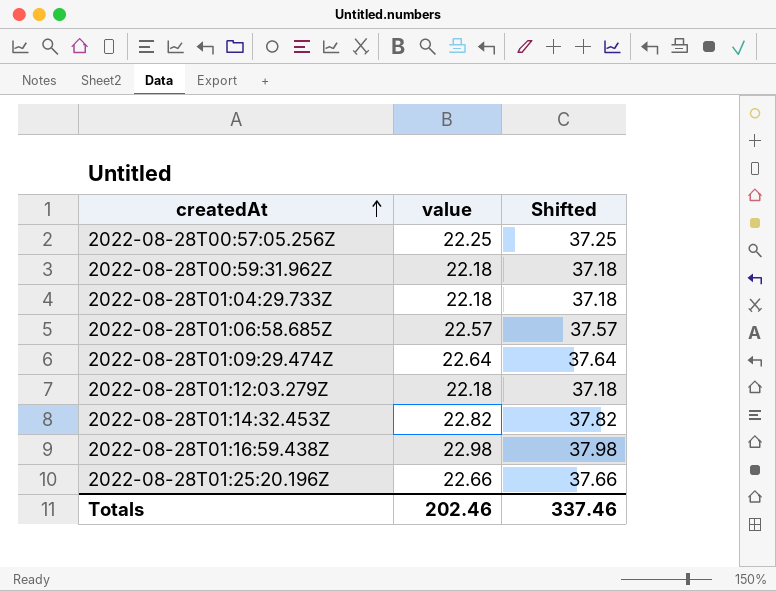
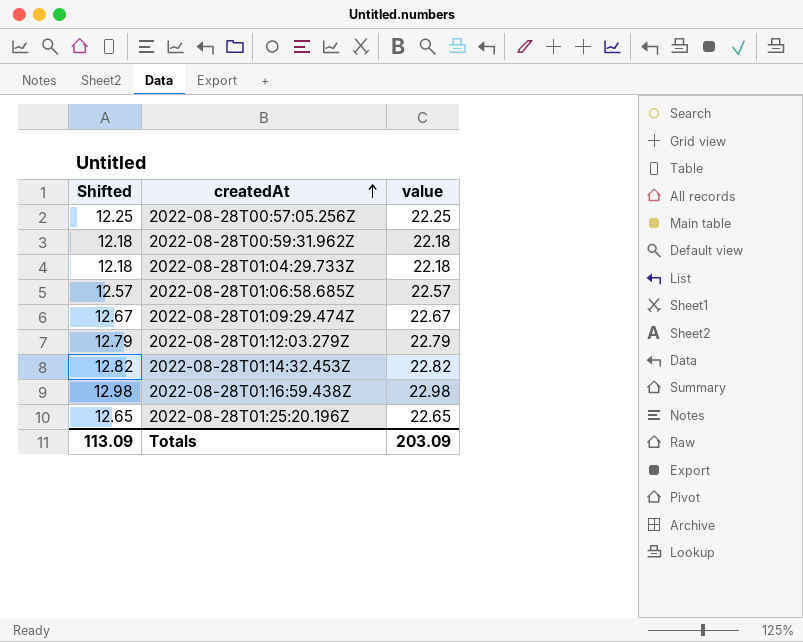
column Shifted | formula: [value] + 15 -> [value] - 10
column Shifted | position: 3 -> 1
2022-08-28T01:09:29.474Z | value: 22.64 -> 22.67
2022-08-28T01:12:03.279Z | value: 22.18 -> 22.79
2022-08-28T01:25:20.196Z | value: 22.66 -> 22.65
Totals | Shifted: 337.46 -> 113.09
Totals | value: 202.46 -> 203.09

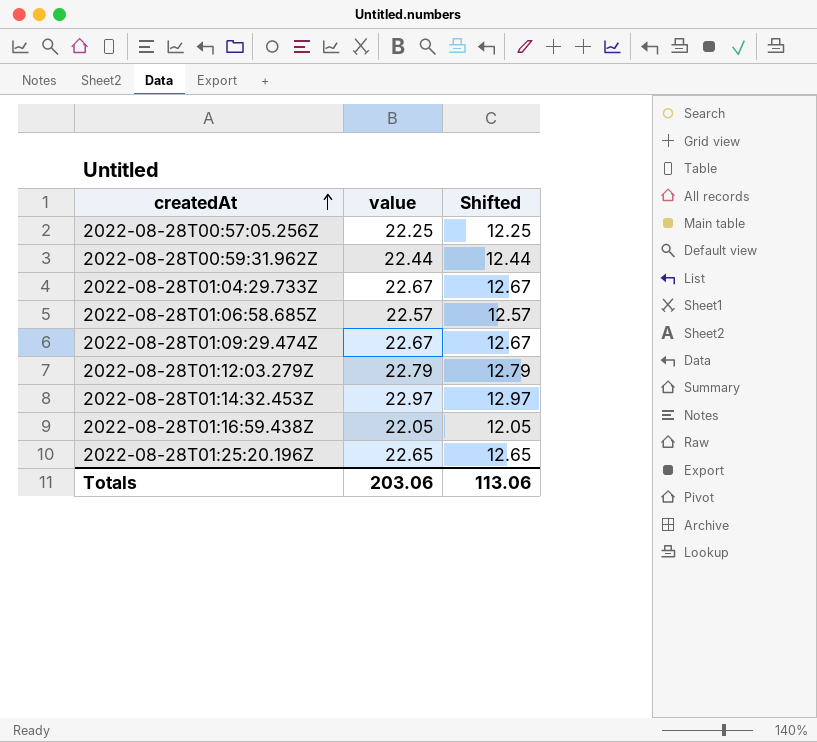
column Shifted | position: 1 -> 3
2022-08-28T00:59:31.962Z | value: 22.18 -> 22.44
2022-08-28T00:59:31.962Z | Shifted: 12.18 -> 12.44
2022-08-28T01:04:29.733Z | value: 22.18 -> 22.67
2022-08-28T01:04:29.733Z | Shifted: 12.18 -> 12.67
2022-08-28T01:14:32.453Z | value: 22.82 -> 22.97
2022-08-28T01:14:32.453Z | Shifted: 12.82 -> 12.97
2022-08-28T01:16:59.438Z | value: 22.98 -> 22.05
2022-08-28T01:16:59.438Z | Shifted: 12.98 -> 12.05
Totals | value: 203.09 -> 203.06
Totals | Shifted: 113.09 -> 113.06

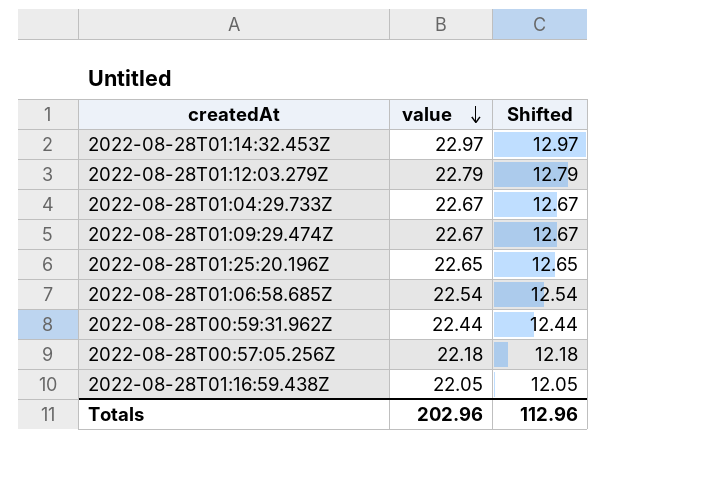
row order: createdAt ascending -> value descending
2022-08-28T01:06:58.685Z | value: 22.57 -> 22.54
2022-08-28T01:06:58.685Z | Shifted: 12.57 -> 12.54
2022-08-28T00:57:05.256Z | value: 22.25 -> 22.18
2022-08-28T00:57:05.256Z | Shifted: 12.25 -> 12.18
Totals | value: 203.06 -> 202.96
Totals | Shifted: 113.06 -> 112.96

